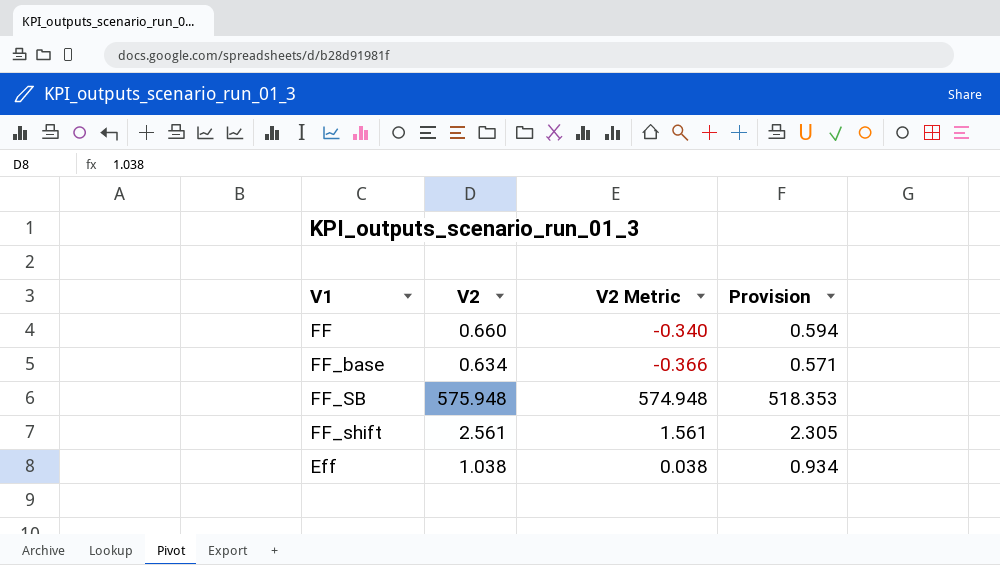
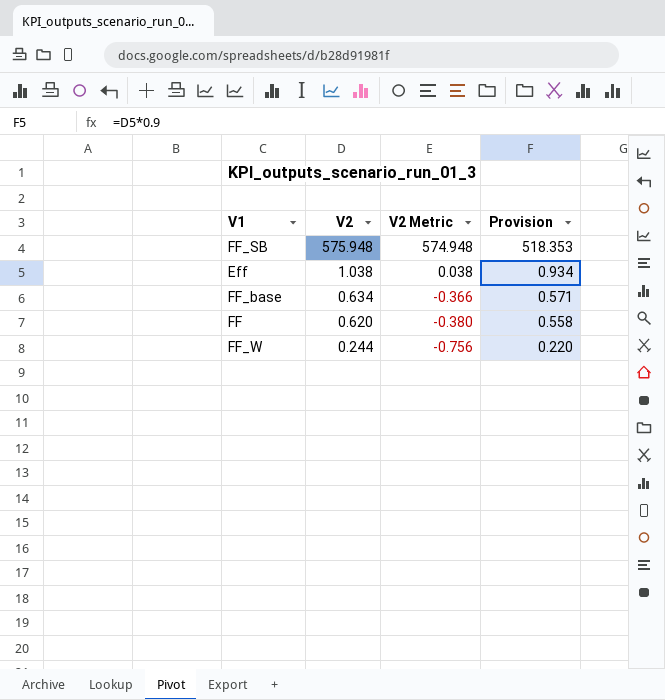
row order: none -> V2 descending
row FF_shift: 2.561 | 1.561 | 2.305 -> none
FF | V2: 0.660 -> 0.620
FF | V2 Metric: -0.340 -> -0.380
FF | Provision: 0.594 -> 0.558
row FF_W: none -> 0.244 | -0.756 | 0.220

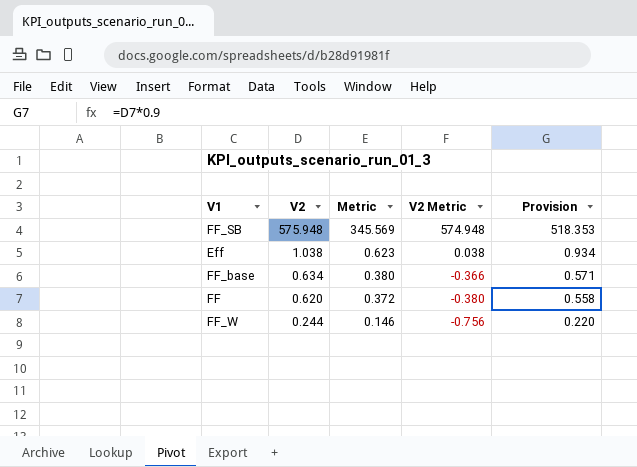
column Metric | formula: none -> [V2] * 0.6

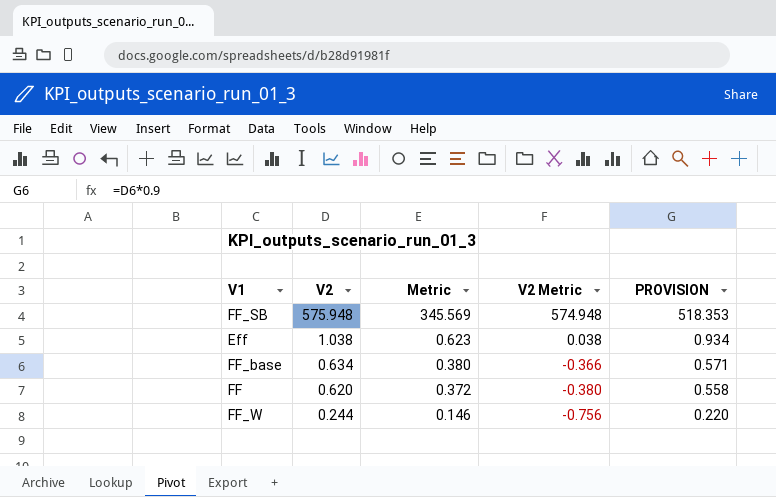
column name: Provision -> PROVISION

